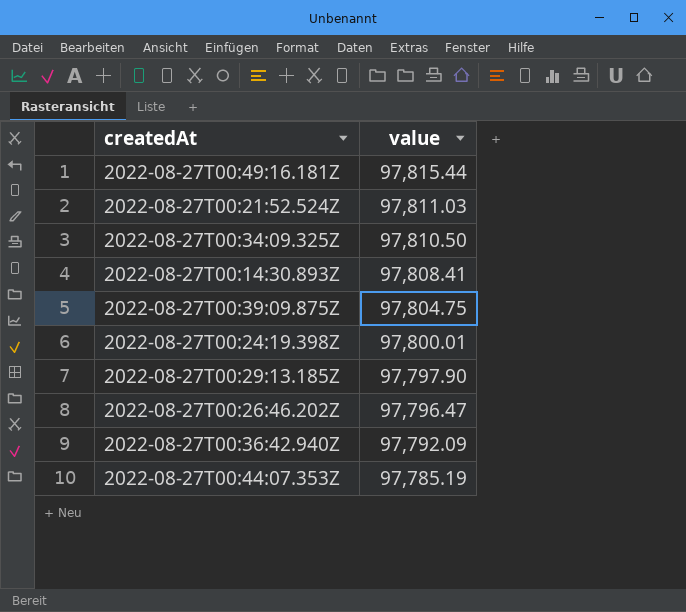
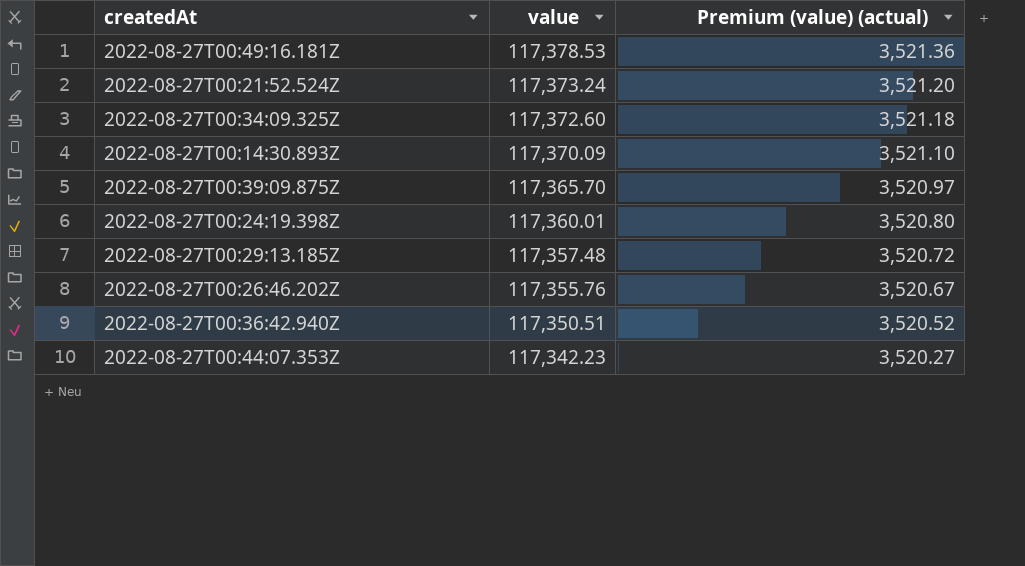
column Premium (value) (actual) | formula: none -> [value] * 0.03
2022-08-27T00:49:16.181Z | value: 97,815.44 -> 117,378.53
2022-08-27T00:21:52.524Z | value: 97,811.03 -> 117,373.24
2022-08-27T00:34:09.325Z | value: 97,810.50 -> 117,372.60
2022-08-27T00:14:30.893Z | value: 97,808.41 -> 117,370.09
2022-08-27T00:39:09.875Z | value: 97,804.75 -> 117,365.70
2022-08-27T00:24:19.398Z | value: 97,800.01 -> 117,360.01
2022-08-27T00:29:13.185Z | value: 97,797.90 -> 117,357.48
2022-08-27T00:26:46.202Z | value: 97,796.47 -> 117,355.76
2022-08-27T00:36:42.940Z | value: 97,792.09 -> 117,350.51
2022-08-27T00:44:07.353Z | value: 97,785.19 -> 117,342.23

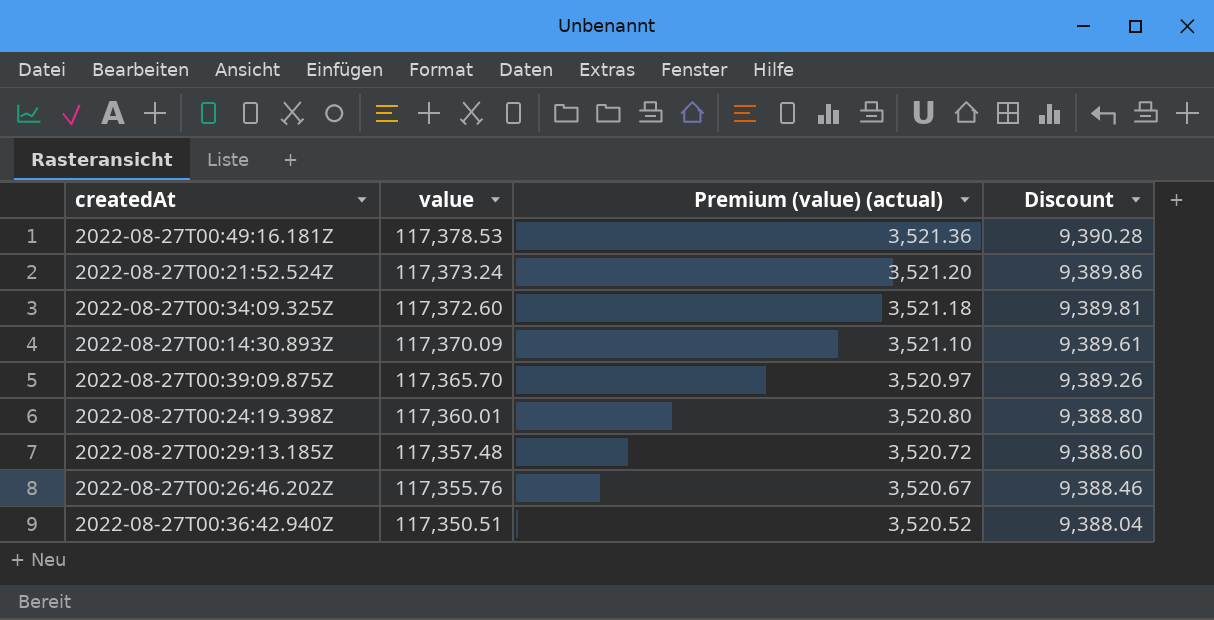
column Discount | formula: none -> [value] * 0.08
row 2022-08-27T00:44:07.353Z: 117,342.23 | 3,520.27 -> none

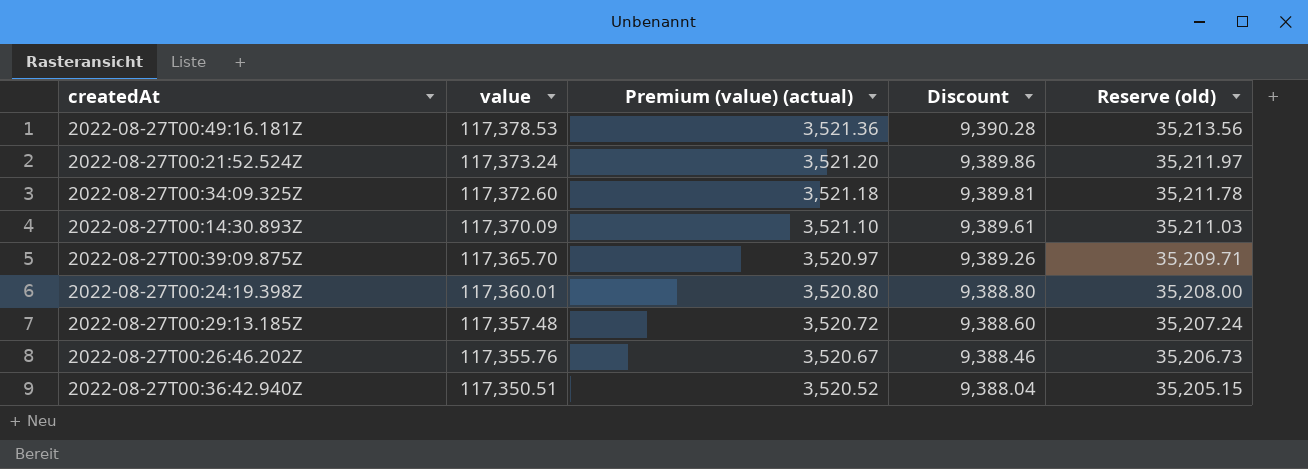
column Reserve (old) | formula: none -> [value] * 0.3

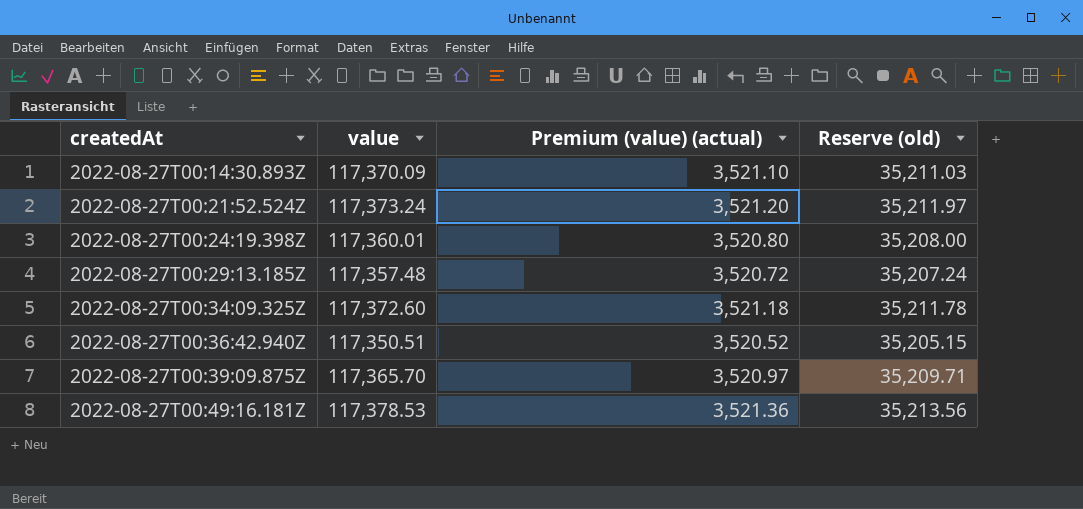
row order: value descending -> createdAt ascending
column Discount | formula: [value] * 0.08 -> none
row 2022-08-27T00:26:46.202Z: 117,355.76 | 3,520.67 | 9,388.46 | 35,206.73 -> none

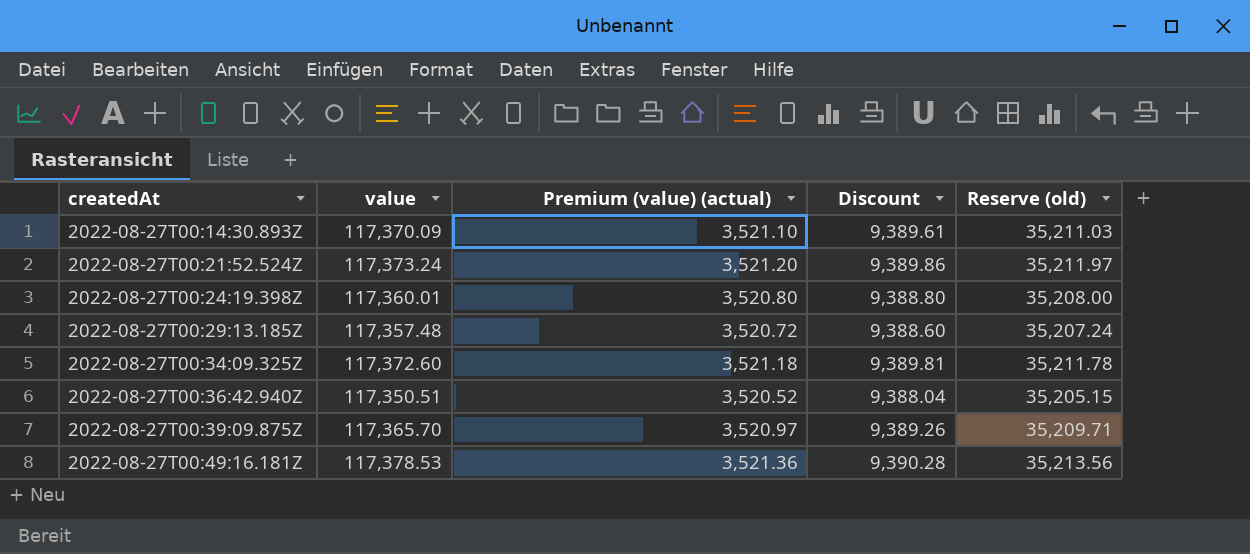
column Discount | formula: none -> [value] * 0.08

